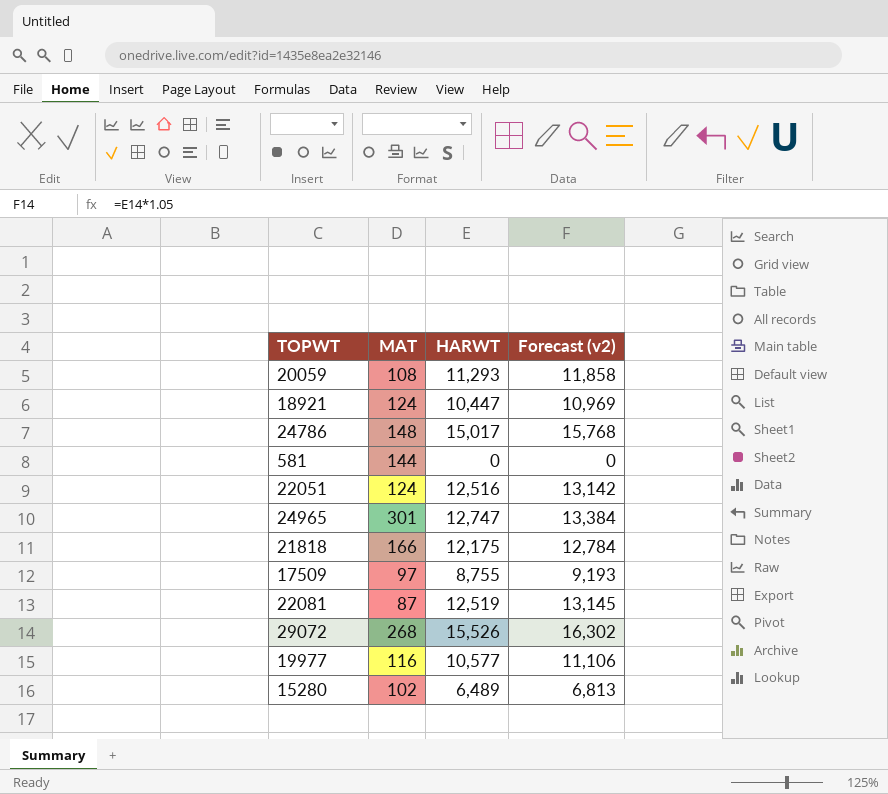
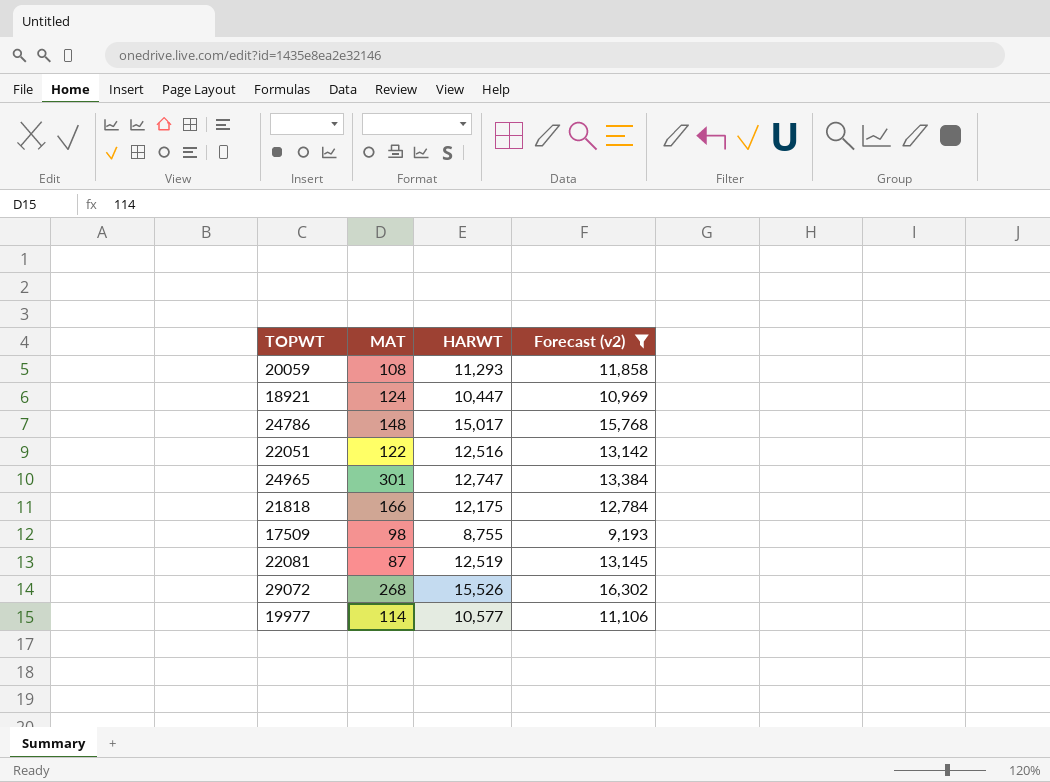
filter: none -> Forecast (v2) >= 9,193
22051 | MAT: 124 -> 122
17509 | MAT: 97 -> 98
19977 | MAT: 116 -> 114

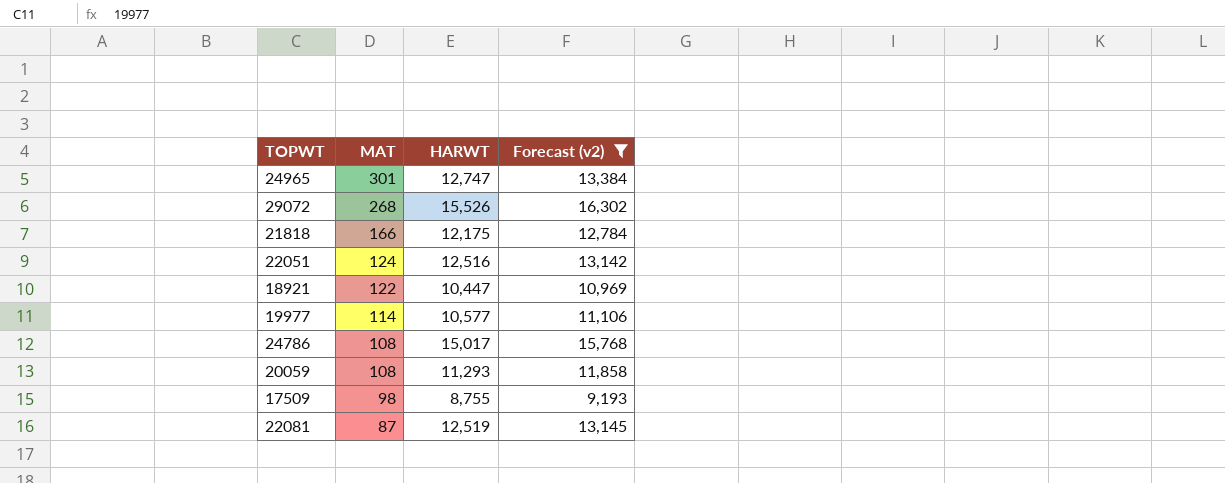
row order: none -> MAT descending
22051 | MAT: 122 -> 124
18921 | MAT: 124 -> 122
24786 | MAT: 148 -> 108

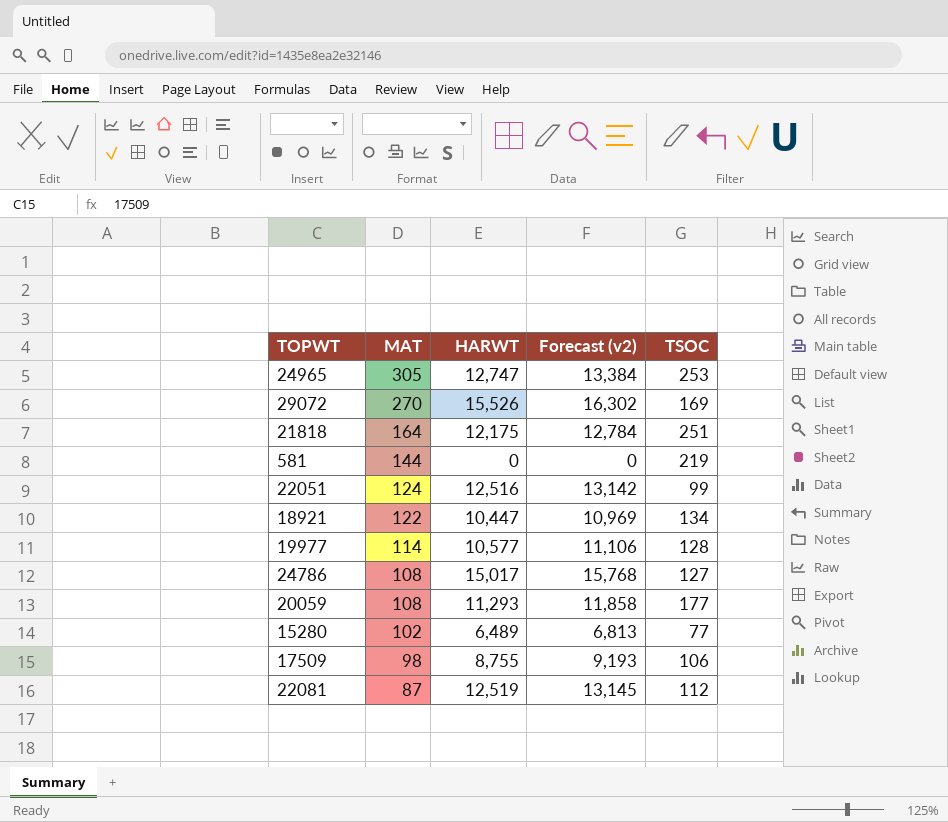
filter: Forecast (v2) >= 9,193 -> none
column TSOC | position: none -> 5
24965 | MAT: 301 -> 305
29072 | MAT: 268 -> 270
21818 | MAT: 166 -> 164

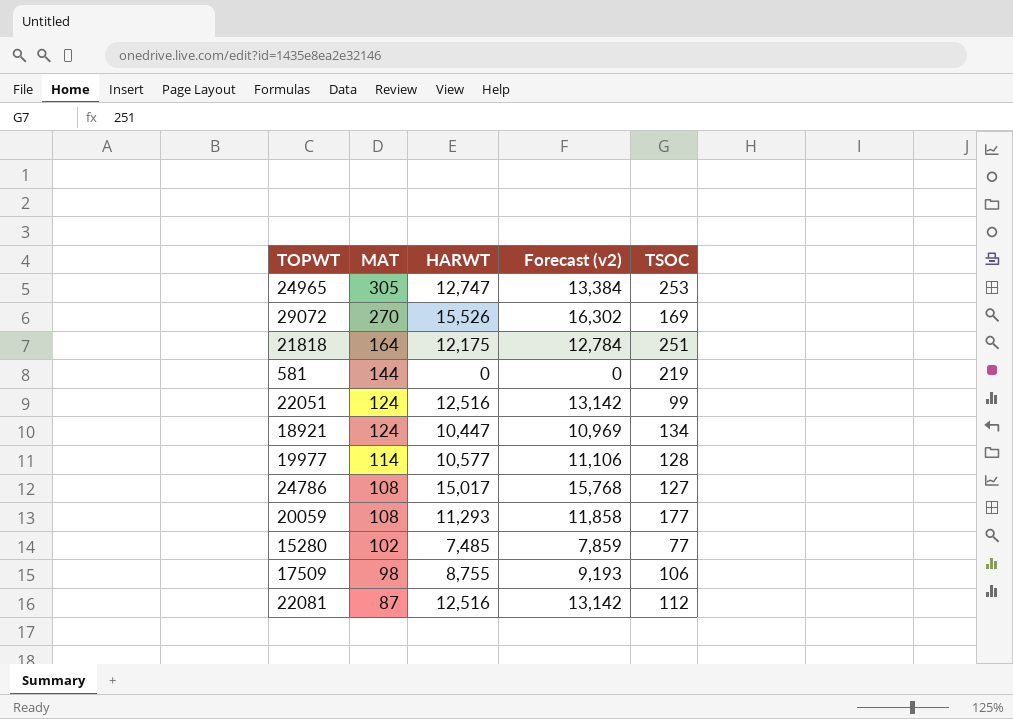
18921 | MAT: 122 -> 124
15280 | HARWT: 6,489 -> 7,485
15280 | Forecast (v2): 6,813 -> 7,859
22081 | HARWT: 12,519 -> 12,516
22081 | Forecast (v2): 13,145 -> 13,142

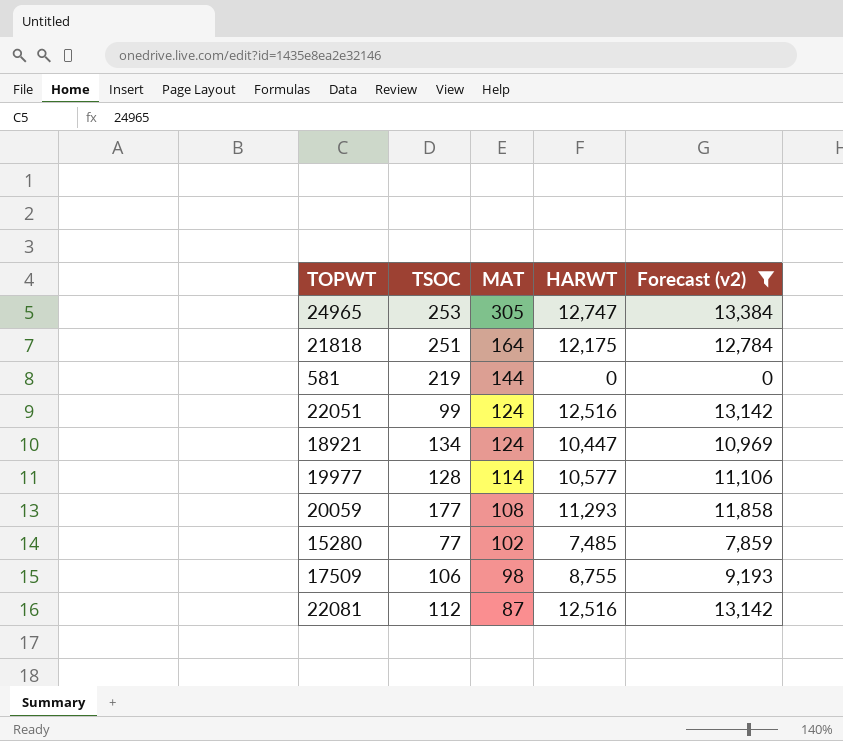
filter: none -> Forecast (v2) <= 13,384
column TSOC | position: 5 -> 2

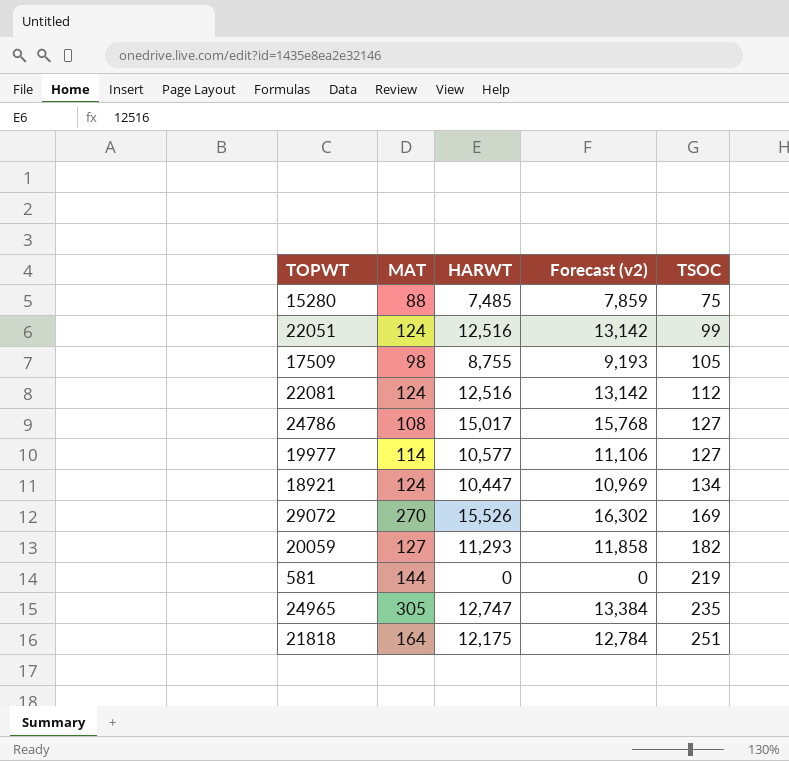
filter: Forecast (v2) <= 13,384 -> none
row order: MAT descending -> TSOC ascending
column TSOC | position: 2 -> 5
15280 | MAT: 102 -> 88
15280 | TSOC: 77 -> 75
17509 | TSOC: 106 -> 105
22081 | MAT: 87 -> 124
19977 | TSOC: 128 -> 127
20059 | MAT: 108 -> 127
20059 | TSOC: 177 -> 182
24965 | TSOC: 253 -> 235

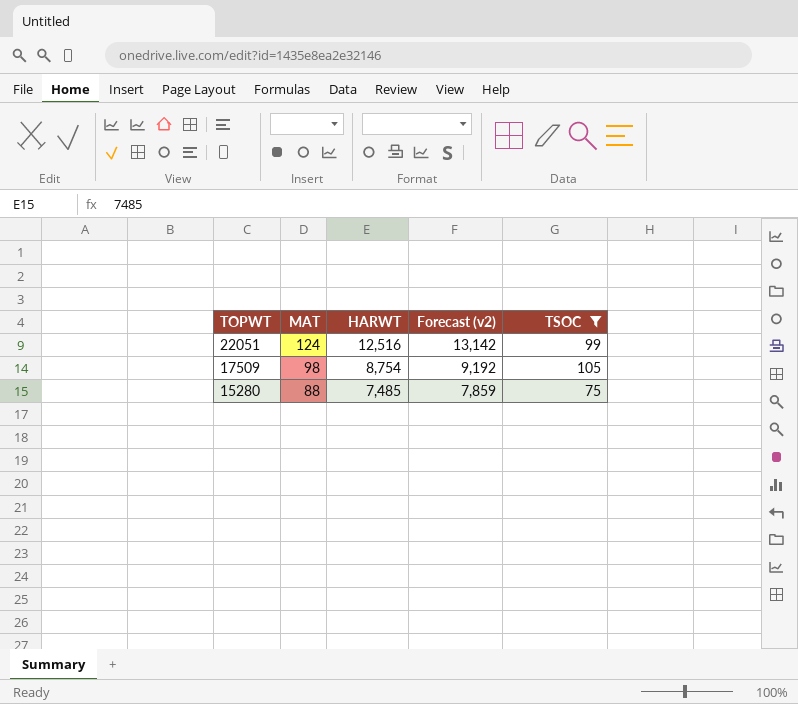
filter: none -> TSOC <= 105
row order: TSOC ascending -> TOPWT descending
17509 | HARWT: 8,755 -> 8,754
17509 | Forecast (v2): 9,193 -> 9,192

